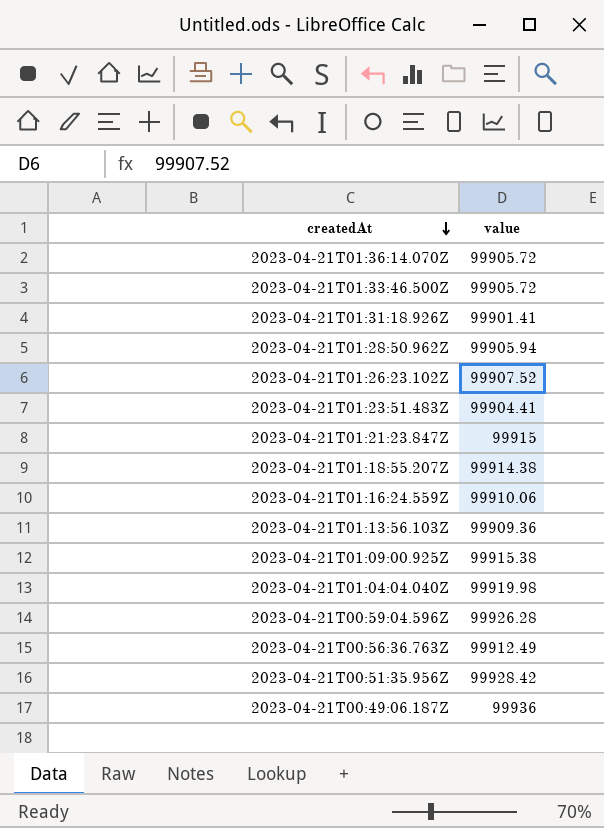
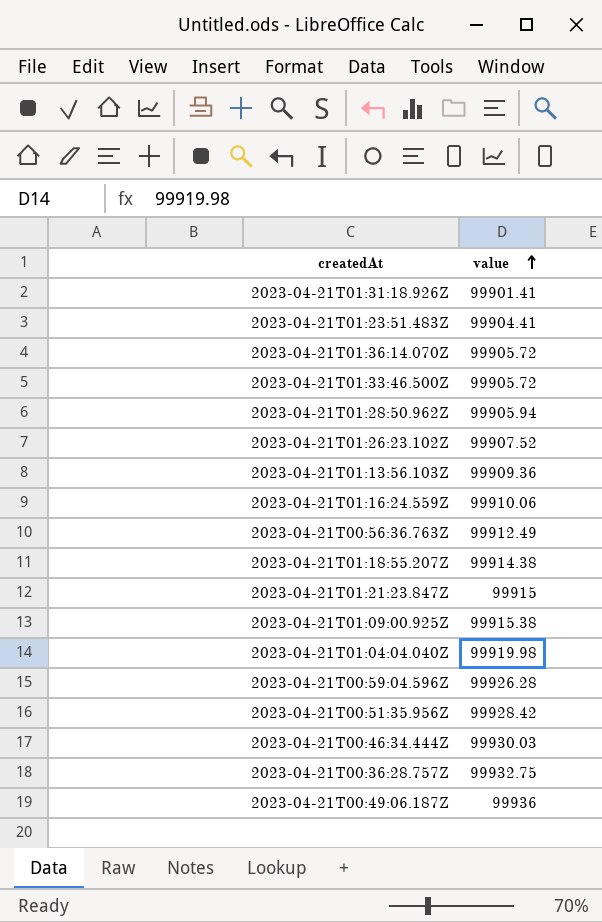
row order: createdAt descending -> value ascending
row 2023-04-21T00:46:34.444Z: none -> 99930.03
row 2023-04-21T00:36:28.757Z: none -> 99932.75

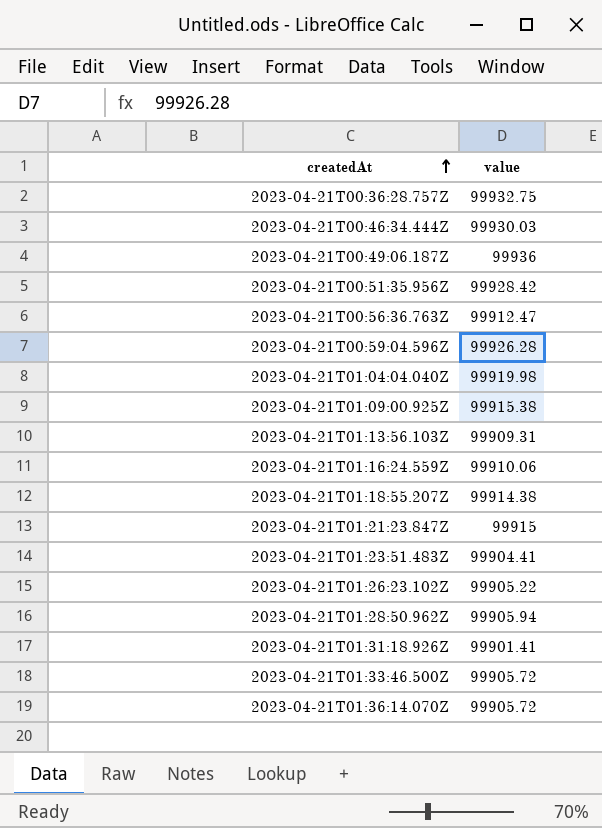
row order: value ascending -> createdAt ascending
2023-04-21T00:56:36.763Z | value: 99912.49 -> 99912.47
2023-04-21T01:13:56.103Z | value: 99909.36 -> 99909.31
2023-04-21T01:26:23.102Z | value: 99907.52 -> 99905.22

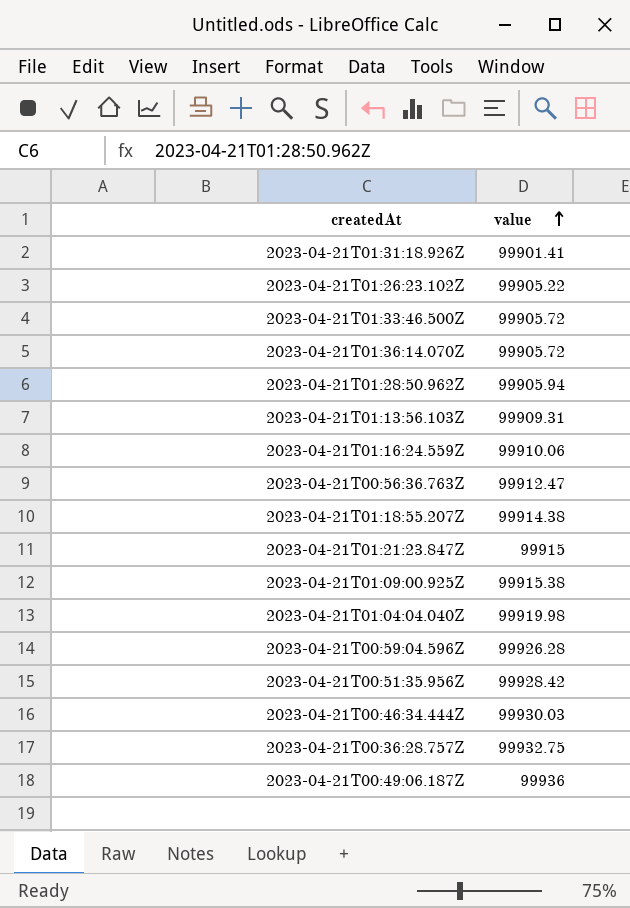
row order: createdAt ascending -> value ascending
row 2023-04-21T01:23:51.483Z: 99904.41 -> none

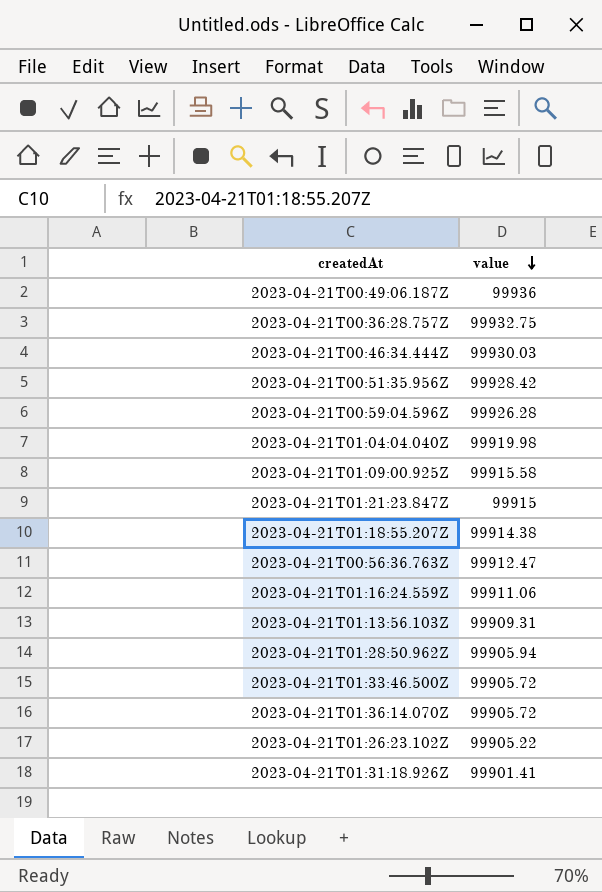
row order: value ascending -> value descending
2023-04-21T01:09:00.925Z | value: 99915.38 -> 99915.58
2023-04-21T01:16:24.559Z | value: 99910.06 -> 99911.06

